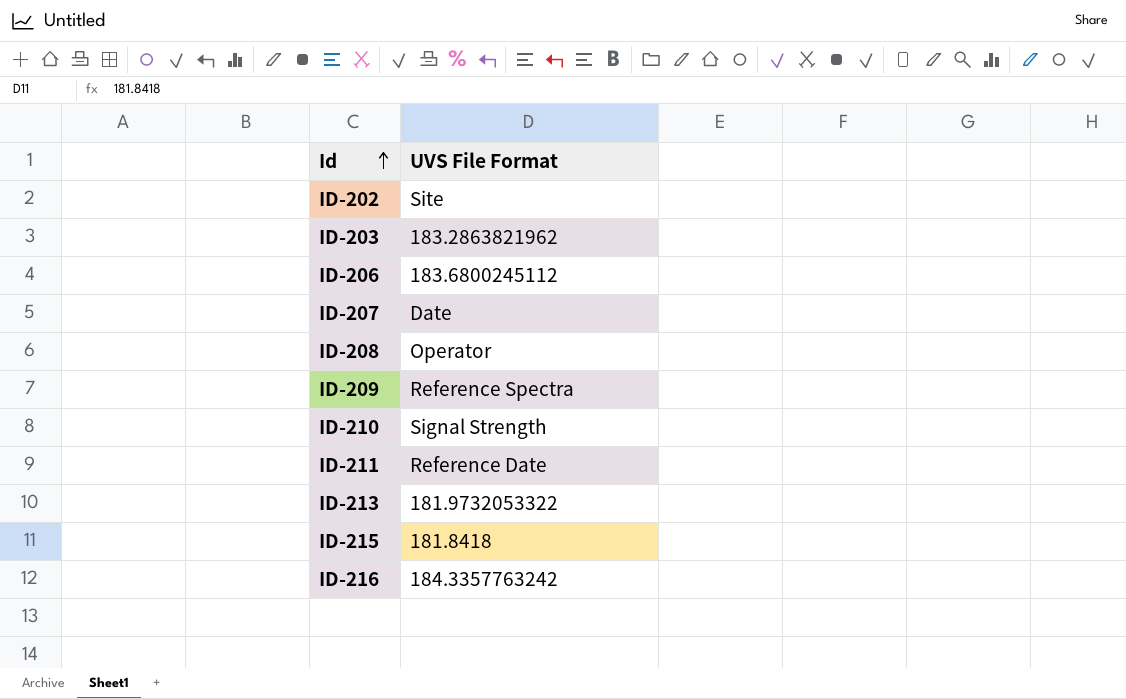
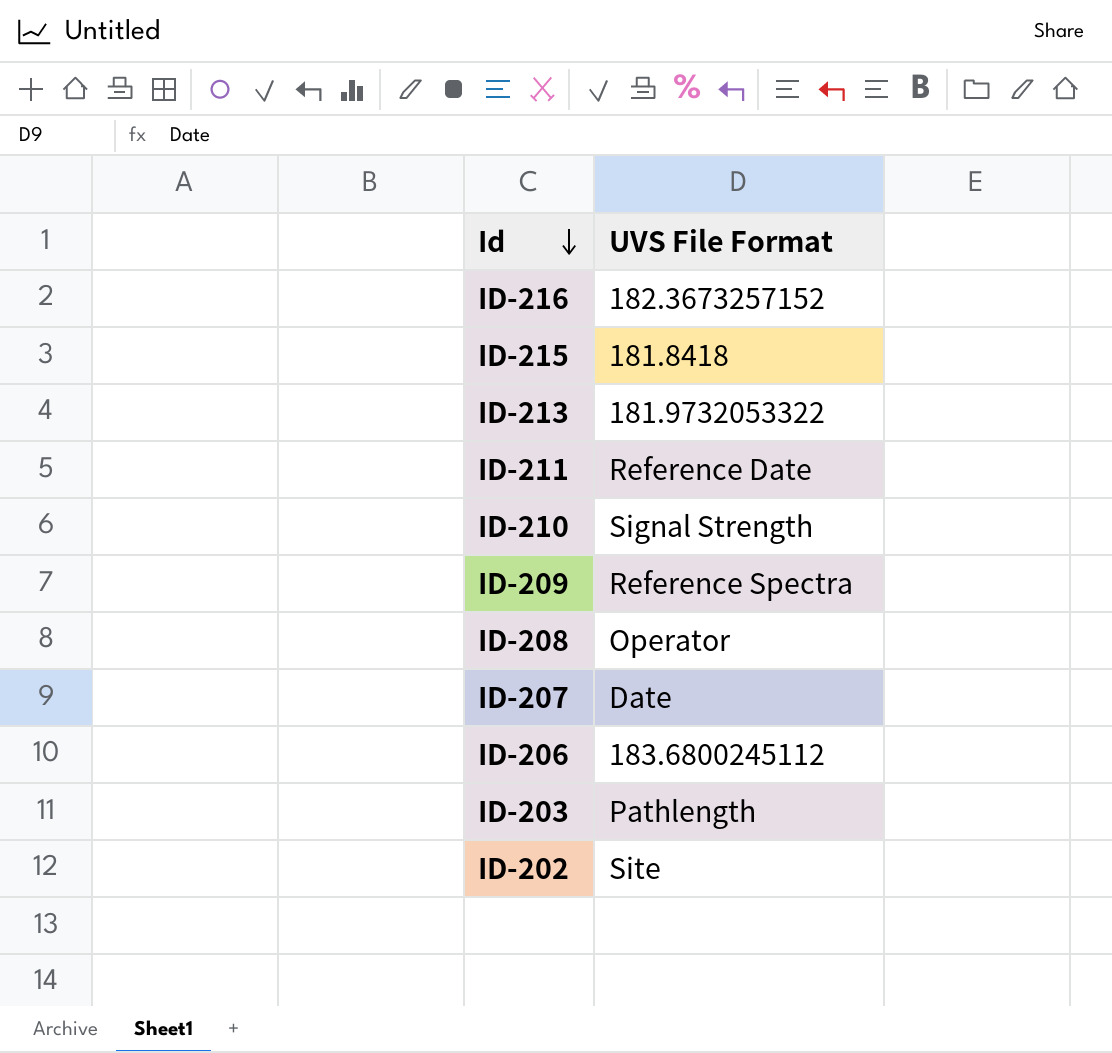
row order: Id ascending -> Id descending
ID-216 | UVS File Format: 184.3357763242 -> 182.3673257152
ID-203 | UVS File Format: 183.2863821962 -> Pathlength

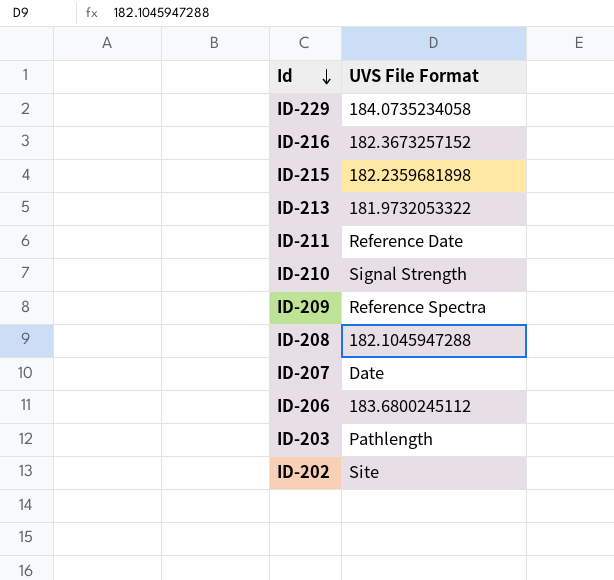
row ID-229: none -> 184.0735234058
ID-215 | UVS File Format: 181.8418 -> 182.2359681898
ID-208 | UVS File Format: Operator -> 182.1045947288

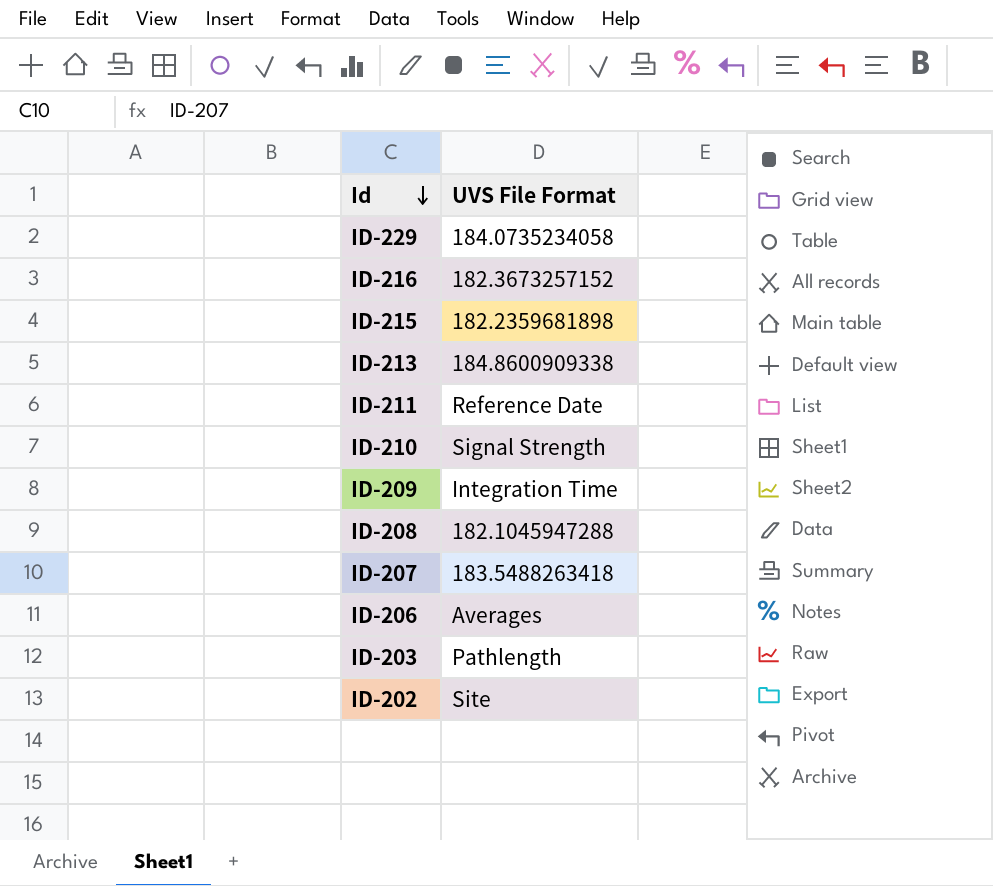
ID-213 | UVS File Format: 181.9732053322 -> 184.8600909338
ID-209 | UVS File Format: Reference Spectra -> Integration Time
ID-207 | UVS File Format: Date -> 183.5488263418
ID-206 | UVS File Format: 183.6800245112 -> Averages

